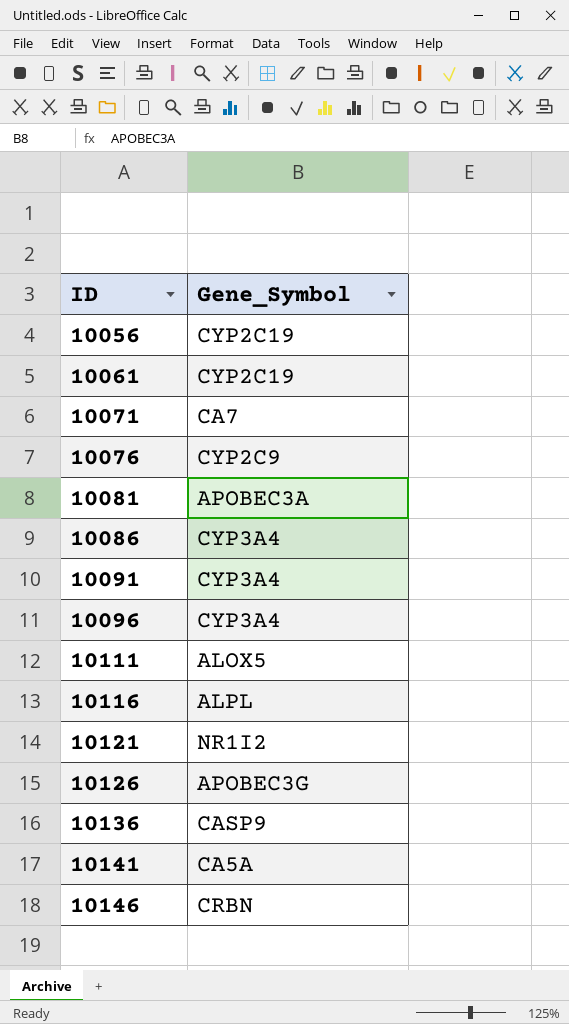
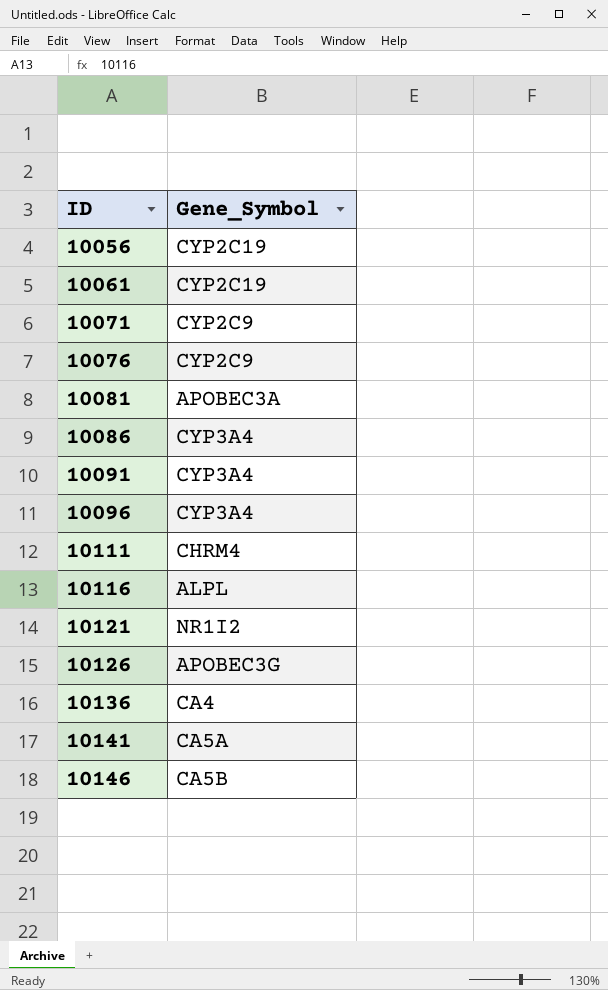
10071 | Gene_Symbol: CA7 -> CYP2C9
10111 | Gene_Symbol: ALOX5 -> CHRM4
10136 | Gene_Symbol: CASP9 -> CA4
10146 | Gene_Symbol: CRBN -> CA5B

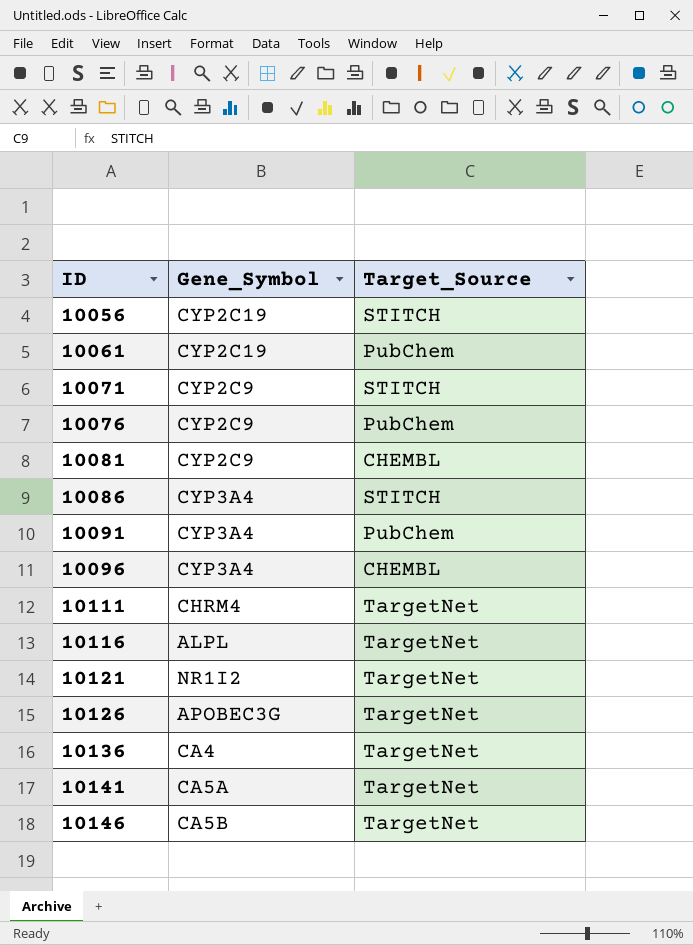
column Target_Source | position: none -> 3
10081 | Gene_Symbol: APOBEC3A -> CYP2C9

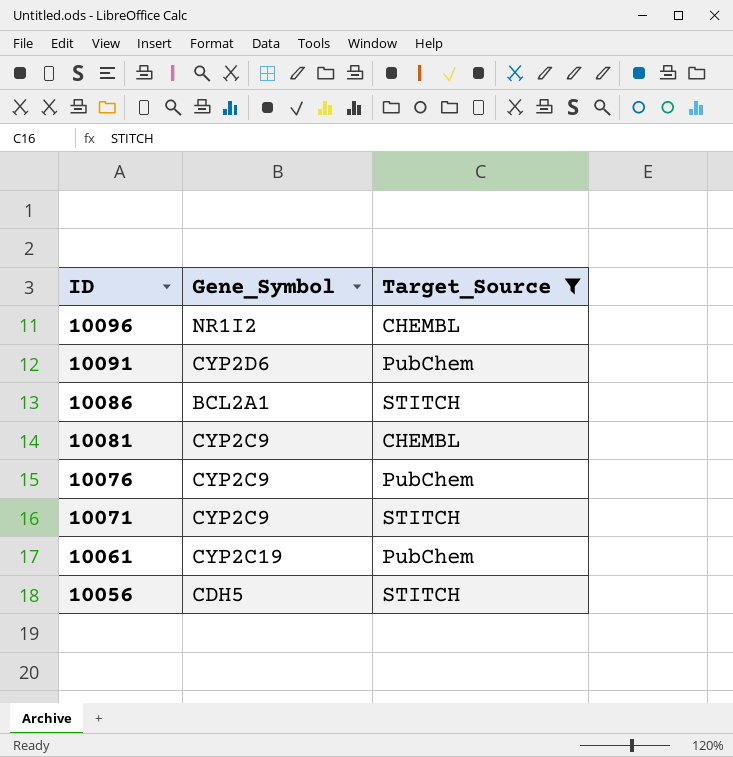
filter: none -> Target_Source != TargetNet
row order: ID ascending -> ID descending
10096 | Gene_Symbol: CYP3A4 -> NR1I2
10091 | Gene_Symbol: CYP3A4 -> CYP2D6
10086 | Gene_Symbol: CYP3A4 -> BCL2A1
10056 | Gene_Symbol: CYP2C19 -> CDH5

